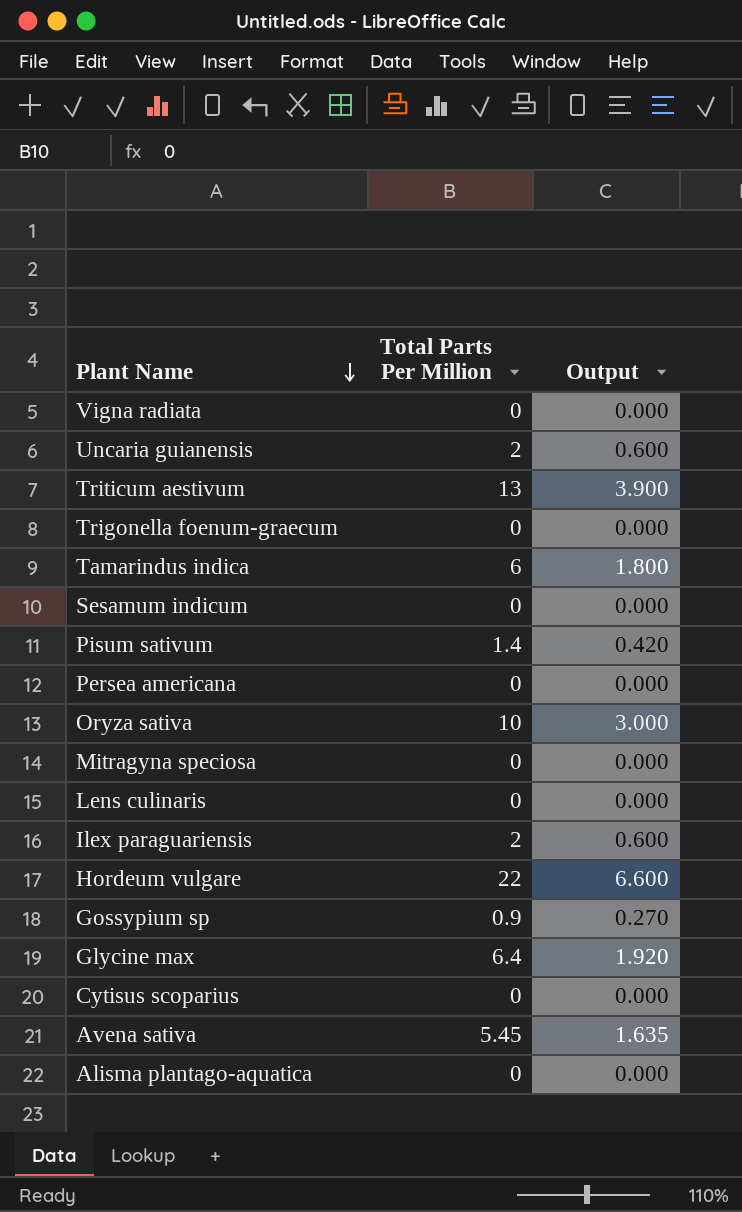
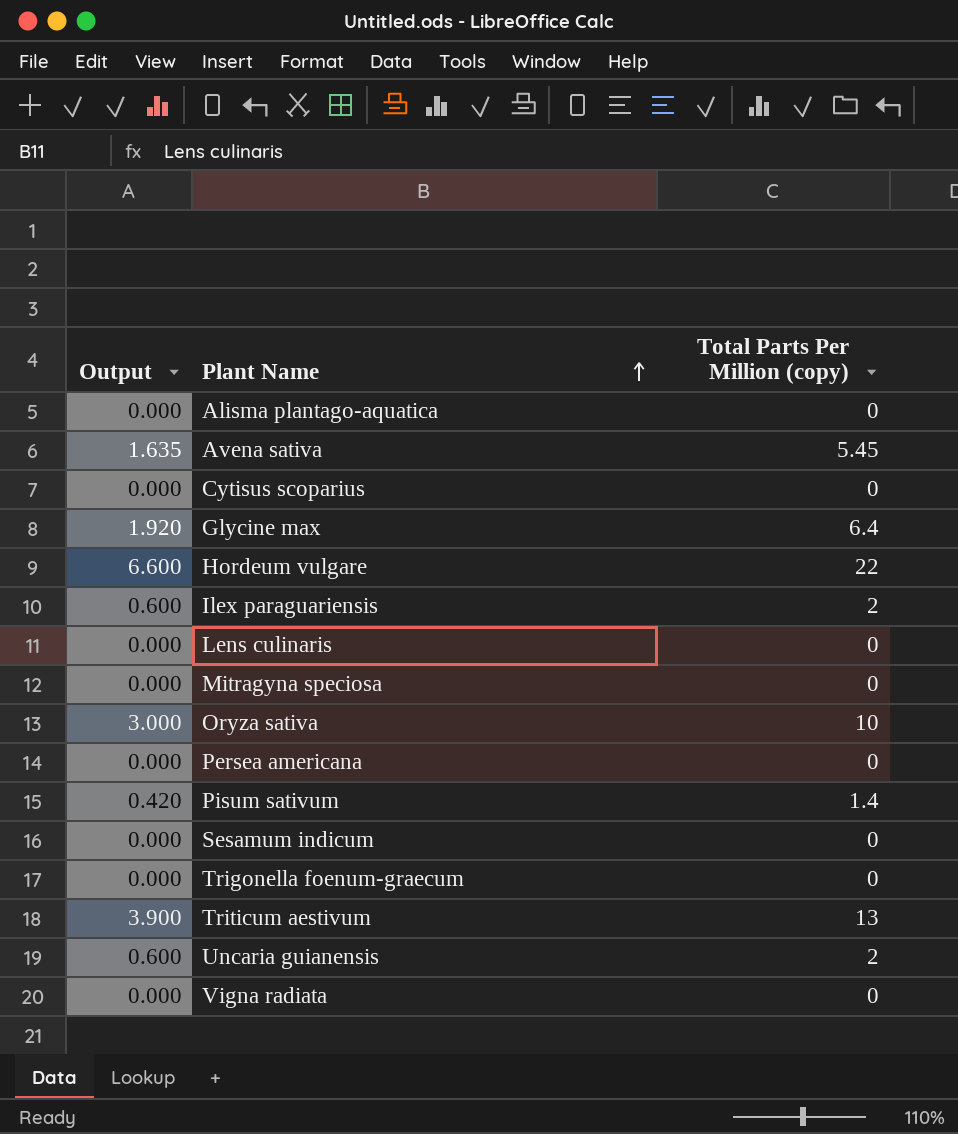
row order: Plant Name descending -> Plant Name ascending
column Output | position: 3 -> 1
column name: Total Parts Per Million -> Total Parts Per Million (copy)
row Tamarindus indica: 6 | 1.800 -> none
row Gossypium sp: 0.9 | 0.270 -> none

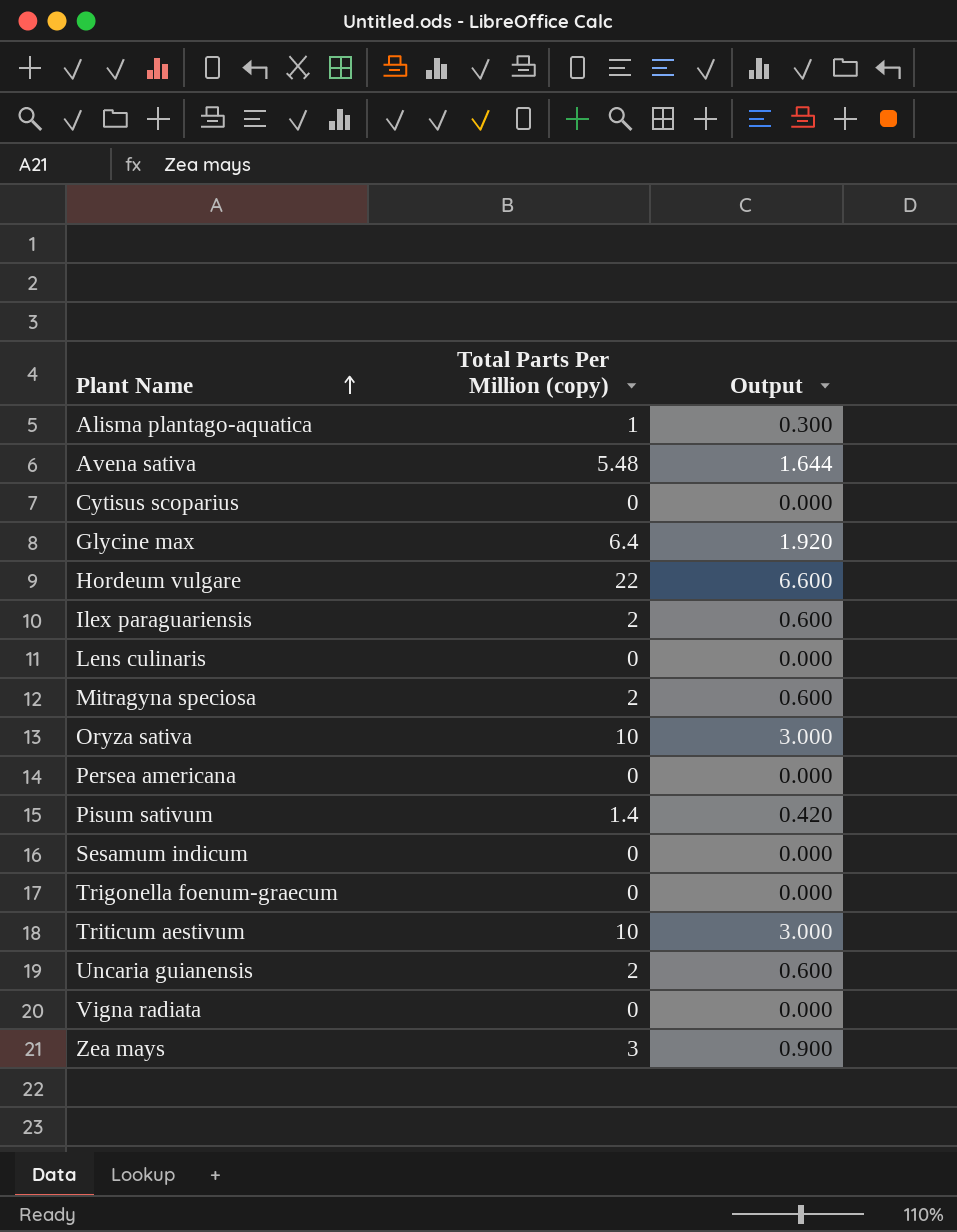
column Output | position: 1 -> 3
Alisma plantago-aquatica | Total Parts Per Million (copy): 0 -> 1
Alisma plantago-aquatica | Output: 0.000 -> 0.300
Avena sativa | Total Parts Per Million (copy): 5.45 -> 5.48
Avena sativa | Output: 1.635 -> 1.644
Mitragyna speciosa | Total Parts Per Million (copy): 0 -> 2
Mitragyna speciosa | Output: 0.000 -> 0.600
Triticum aestivum | Total Parts Per Million (copy): 13 -> 10
Triticum aestivum | Output: 3.900 -> 3.000
row Zea mays: none -> 3 | 0.900

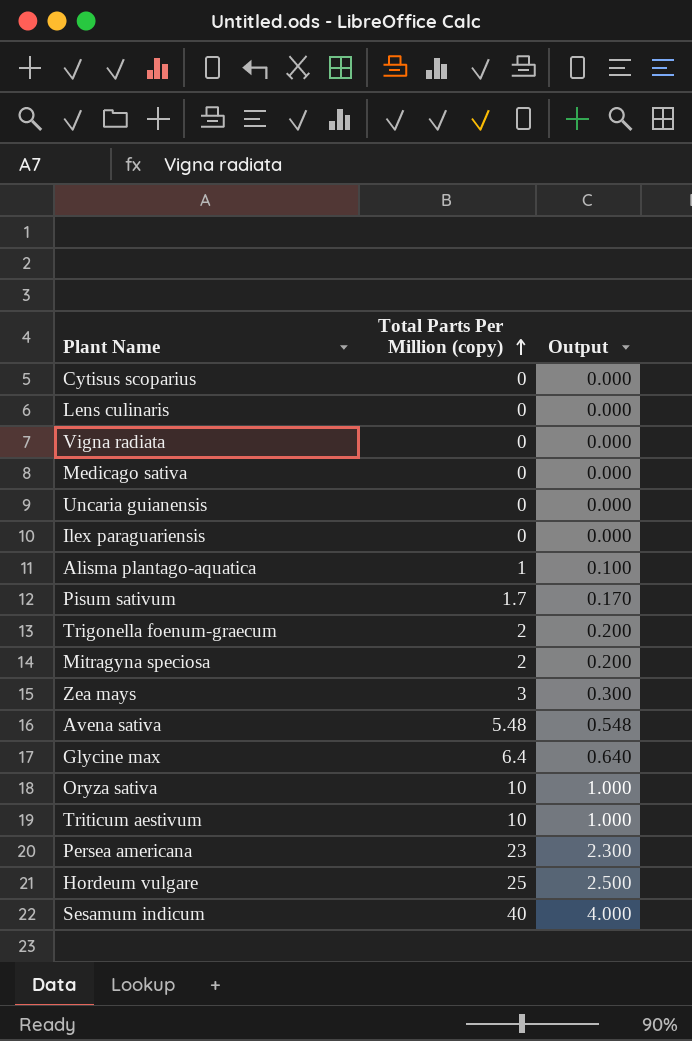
row order: Plant Name ascending -> Total Parts Per Million (copy) ascending
column Output | formula: [Total Parts Per Million (copy)] * 0.3 -> [Total Parts Per Million (copy)] * 0.1
row Medicago sativa: none -> 0 | 0.000
Uncaria guianensis | Total Parts Per Million (copy): 2 -> 0
Ilex paraguariensis | Total Parts Per Million (copy): 2 -> 0
Pisum sativum | Total Parts Per Million (copy): 1.4 -> 1.7
Trigonella foenum-graecum | Total Parts Per Million (copy): 0 -> 2
Persea americana | Total Parts Per Million (copy): 0 -> 23
Hordeum vulgare | Total Parts Per Million (copy): 22 -> 25
Sesamum indicum | Total Parts Per Million (copy): 0 -> 40

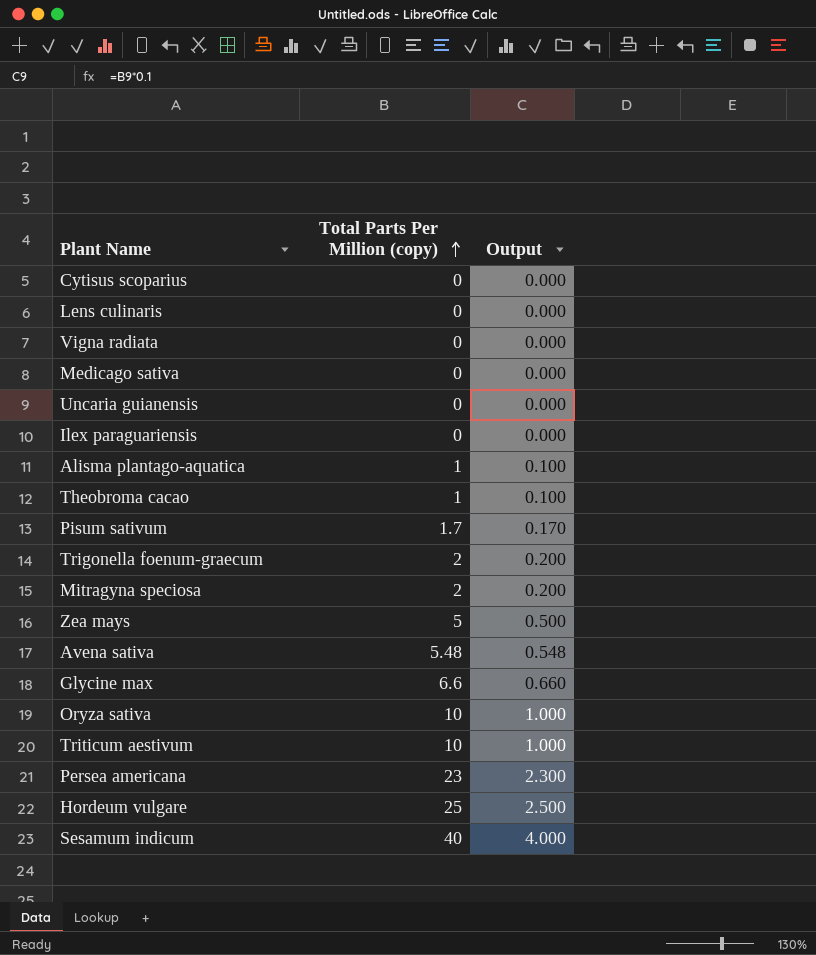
row Theobroma cacao: none -> 1 | 0.100
Zea mays | Total Parts Per Million (copy): 3 -> 5
Zea mays | Output: 0.300 -> 0.500
Glycine max | Total Parts Per Million (copy): 6.4 -> 6.6
Glycine max | Output: 0.640 -> 0.660

